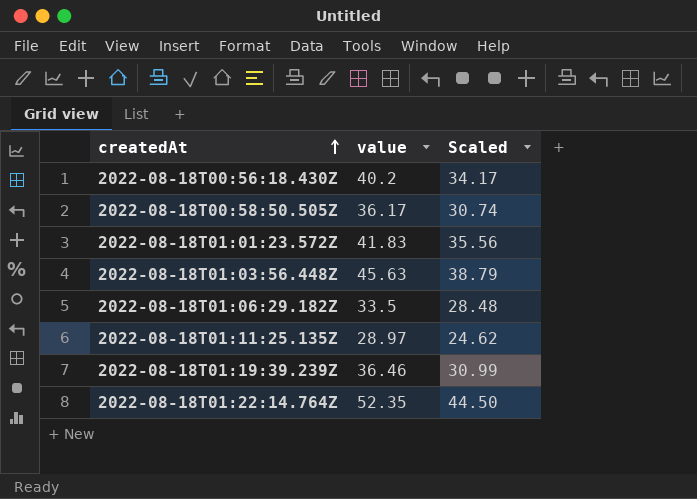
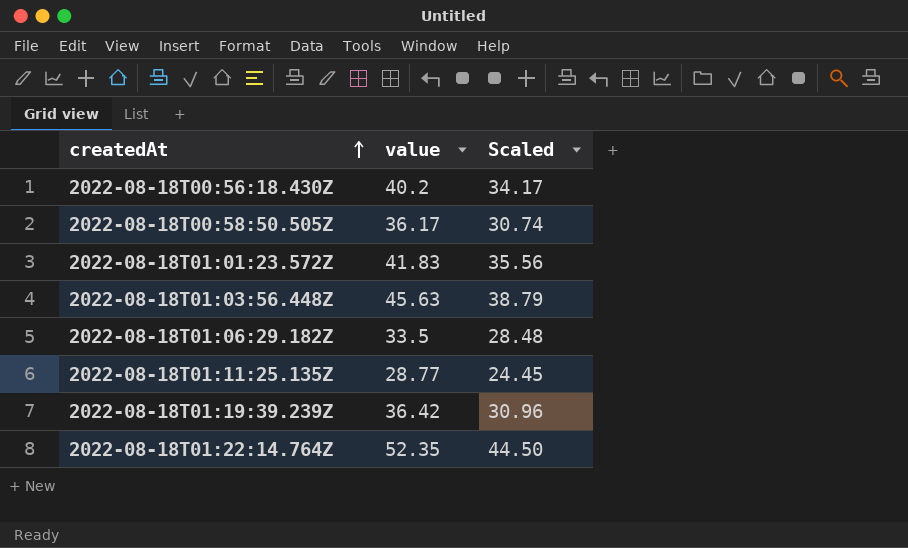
2022-08-18T01:11:25.135Z | value: 28.97 -> 28.77
2022-08-18T01:11:25.135Z | Scaled: 24.62 -> 24.45
2022-08-18T01:19:39.239Z | value: 36.46 -> 36.42
2022-08-18T01:19:39.239Z | Scaled: 30.99 -> 30.96

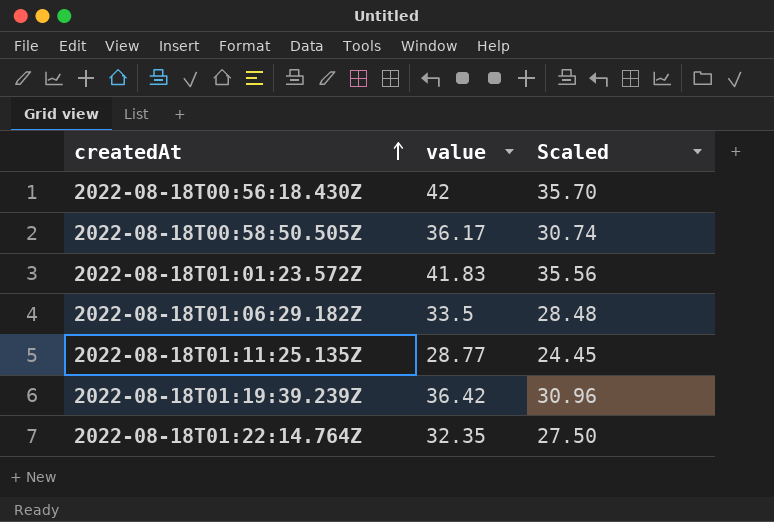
row 2022-08-18T01:03:56.448Z: 45.63 | 38.79 -> none
2022-08-18T00:56:18.430Z | value: 40.2 -> 42
2022-08-18T00:56:18.430Z | Scaled: 34.17 -> 35.70
2022-08-18T01:22:14.764Z | value: 52.35 -> 32.35
2022-08-18T01:22:14.764Z | Scaled: 44.50 -> 27.50

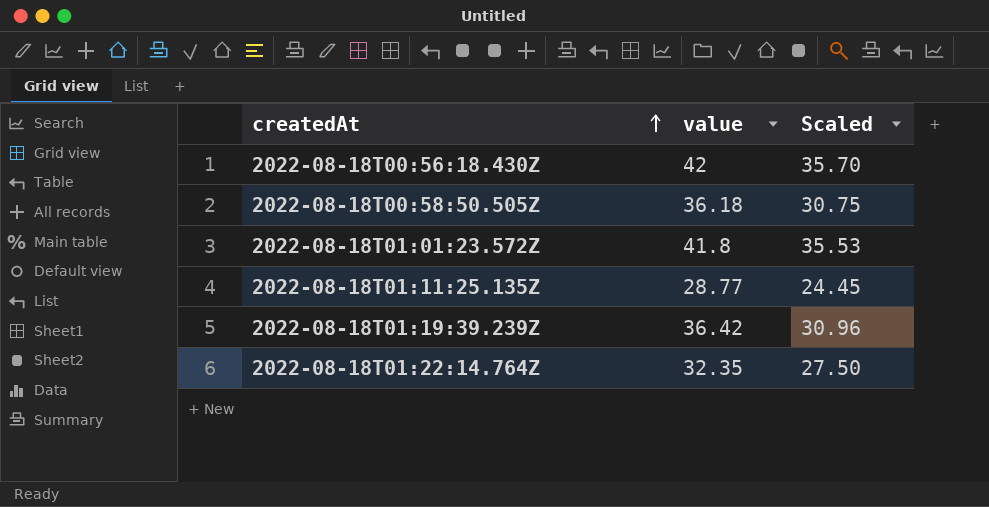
row 2022-08-18T01:06:29.182Z: 33.5 | 28.48 -> none
2022-08-18T00:58:50.505Z | value: 36.17 -> 36.18
2022-08-18T00:58:50.505Z | Scaled: 30.74 -> 30.75
2022-08-18T01:01:23.572Z | value: 41.83 -> 41.8
2022-08-18T01:01:23.572Z | Scaled: 35.56 -> 35.53

